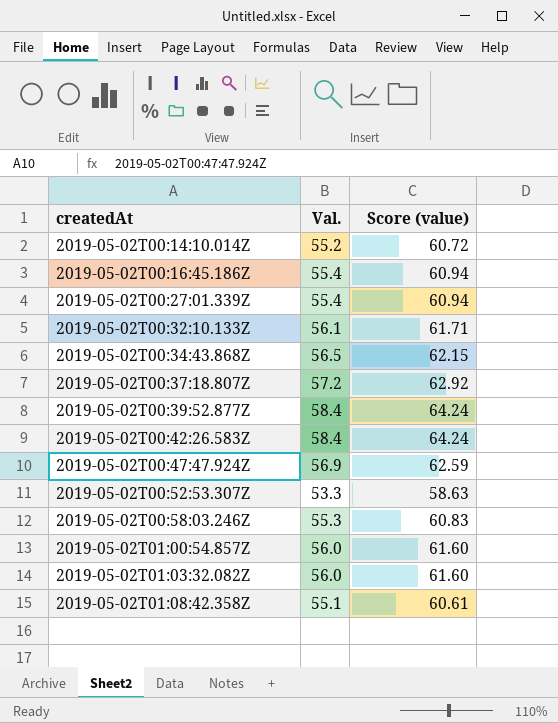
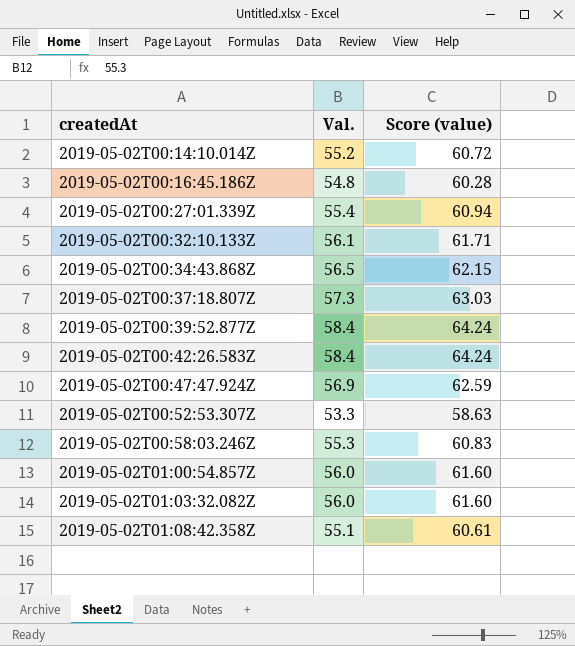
2019-05-02T00:16:45.186Z | Val.: 55.4 -> 54.8
2019-05-02T00:16:45.186Z | Score (value): 60.94 -> 60.28
2019-05-02T00:37:18.807Z | Val.: 57.2 -> 57.3
2019-05-02T00:37:18.807Z | Score (value): 62.92 -> 63.03

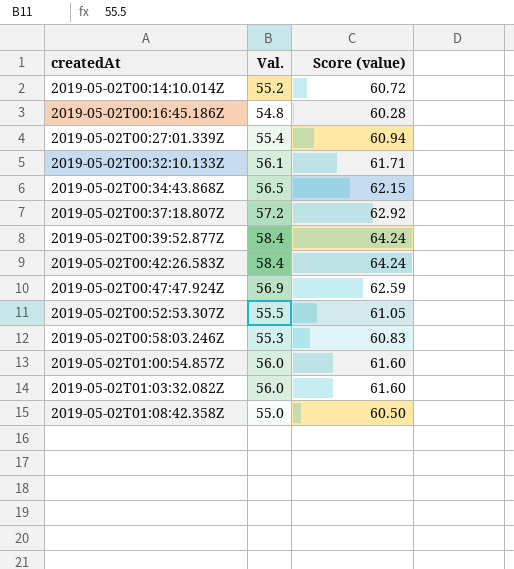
2019-05-02T00:37:18.807Z | Val.: 57.3 -> 57.2
2019-05-02T00:37:18.807Z | Score (value): 63.03 -> 62.92
2019-05-02T00:52:53.307Z | Val.: 53.3 -> 55.5
2019-05-02T00:52:53.307Z | Score (value): 58.63 -> 61.05
2019-05-02T01:08:42.358Z | Val.: 55.1 -> 55.0
2019-05-02T01:08:42.358Z | Score (value): 60.61 -> 60.50

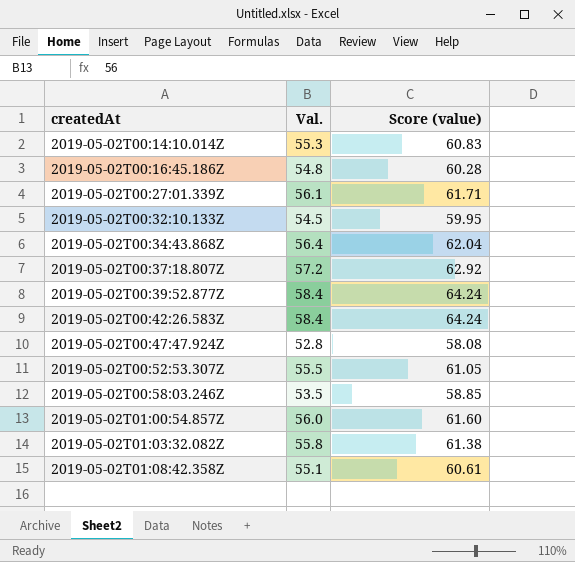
2019-05-02T00:14:10.014Z | Val.: 55.2 -> 55.3
2019-05-02T00:14:10.014Z | Score (value): 60.72 -> 60.83
2019-05-02T00:27:01.339Z | Val.: 55.4 -> 56.1
2019-05-02T00:27:01.339Z | Score (value): 60.94 -> 61.71
2019-05-02T00:32:10.133Z | Val.: 56.1 -> 54.5
2019-05-02T00:32:10.133Z | Score (value): 61.71 -> 59.95
2019-05-02T00:34:43.868Z | Val.: 56.5 -> 56.4
2019-05-02T00:34:43.868Z | Score (value): 62.15 -> 62.04
2019-05-02T00:47:47.924Z | Val.: 56.9 -> 52.8
2019-05-02T00:47:47.924Z | Score (value): 62.59 -> 58.08
2019-05-02T00:58:03.246Z | Val.: 55.3 -> 53.5
2019-05-02T00:58:03.246Z | Score (value): 60.83 -> 58.85
2019-05-02T01:03:32.082Z | Val.: 56.0 -> 55.8
2019-05-02T01:03:32.082Z | Score (value): 61.60 -> 61.38
2019-05-02T01:08:42.358Z | Val.: 55.0 -> 55.1
2019-05-02T01:08:42.358Z | Score (value): 60.50 -> 60.61

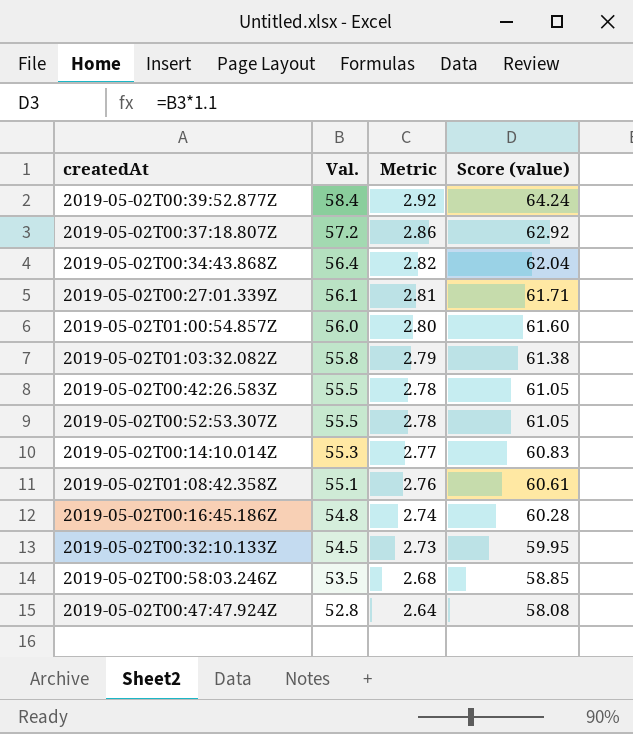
row order: createdAt ascending -> Val. descending
column Metric | formula: none -> [Val.] * 0.05
2019-05-02T00:42:26.583Z | Val.: 58.4 -> 55.5
2019-05-02T00:42:26.583Z | Score (value): 64.24 -> 61.05

